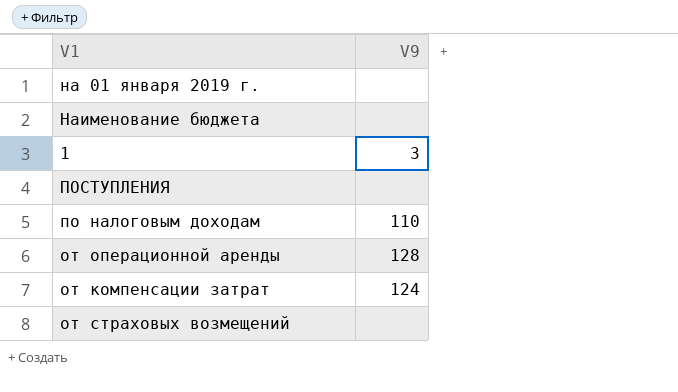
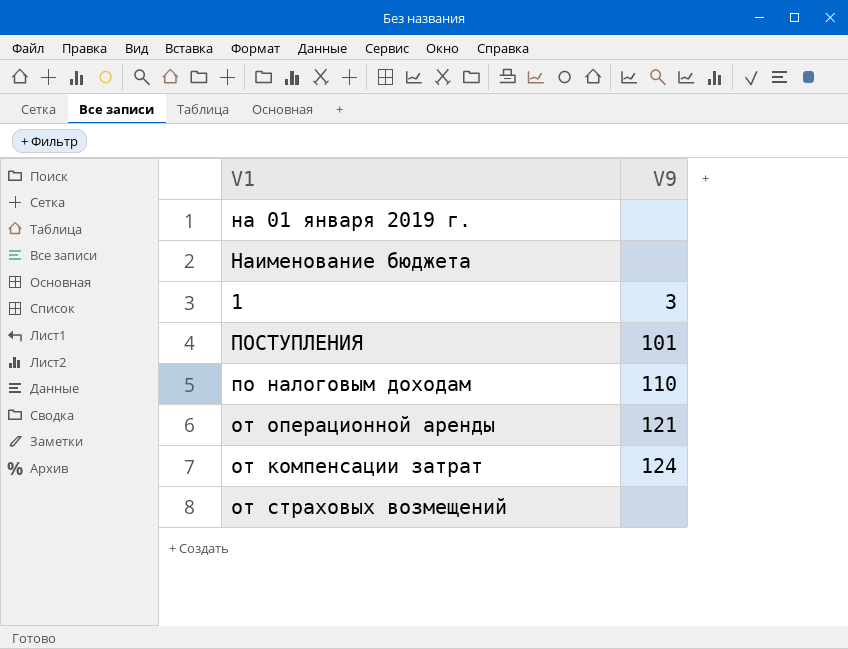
ПОСТУПЛЕНИЯ | V9: none -> 101
от операционной аренды | V9: 128 -> 121

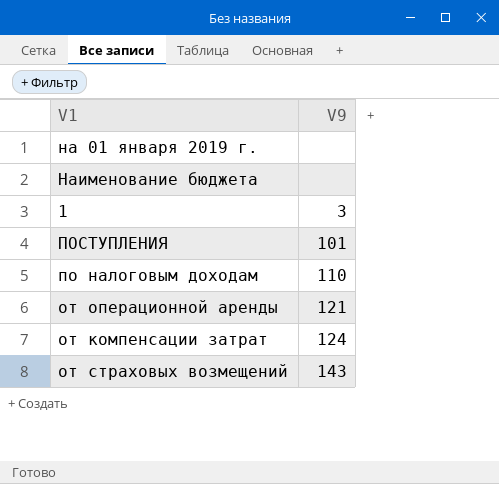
от страховых возмещений | V9: none -> 143

